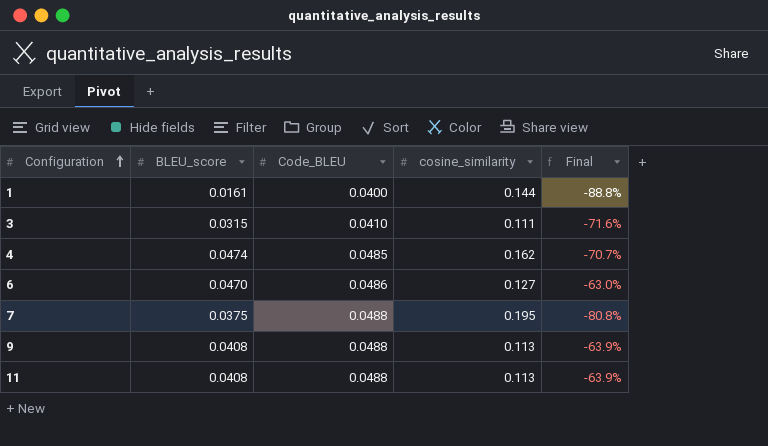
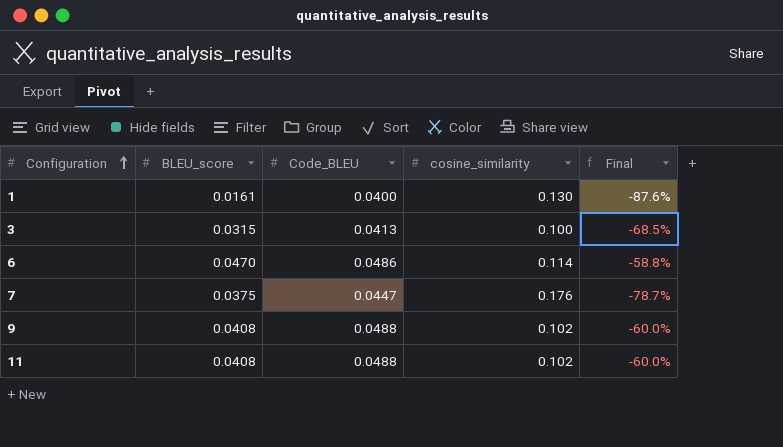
row 4: 0.0474 | 0.0485 | 0.162 | -70.7% -> none
1 | cosine_similarity: 0.144 -> 0.130
1 | Final: -88.8% -> -87.6%
3 | Code_BLEU: 0.0410 -> 0.0413
3 | cosine_similarity: 0.111 -> 0.100
3 | Final: -71.6% -> -68.5%
6 | cosine_similarity: 0.127 -> 0.114
6 | Final: -63.0% -> -58.8%
7 | Code_BLEU: 0.0488 -> 0.0447
7 | cosine_similarity: 0.195 -> 0.176
7 | Final: -80.8% -> -78.7%
9 | cosine_similarity: 0.113 -> 0.102
9 | Final: -63.9% -> -60.0%
11 | cosine_similarity: 0.113 -> 0.102
11 | Final: -63.9% -> -60.0%

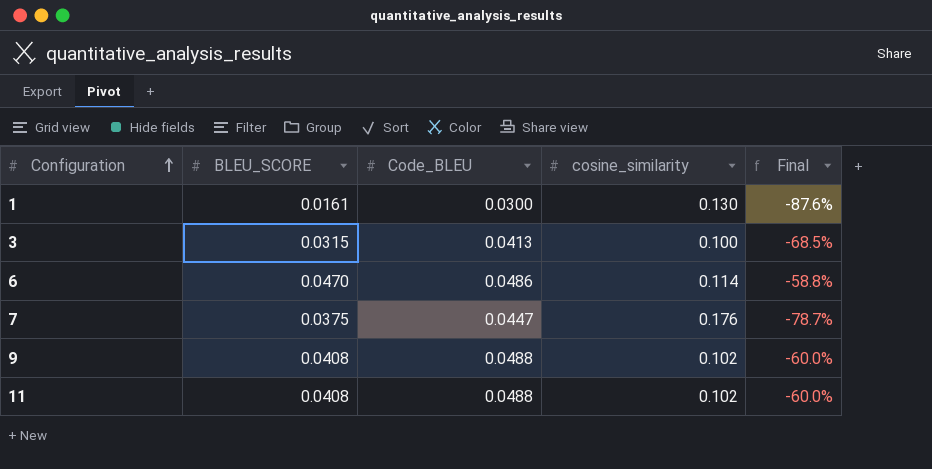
column name: BLEU_score -> BLEU_SCORE
1 | Code_BLEU: 0.0400 -> 0.0300

